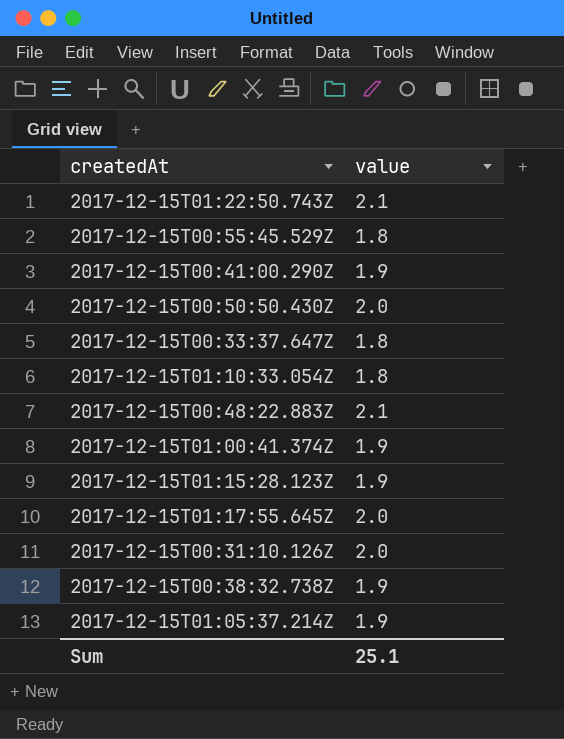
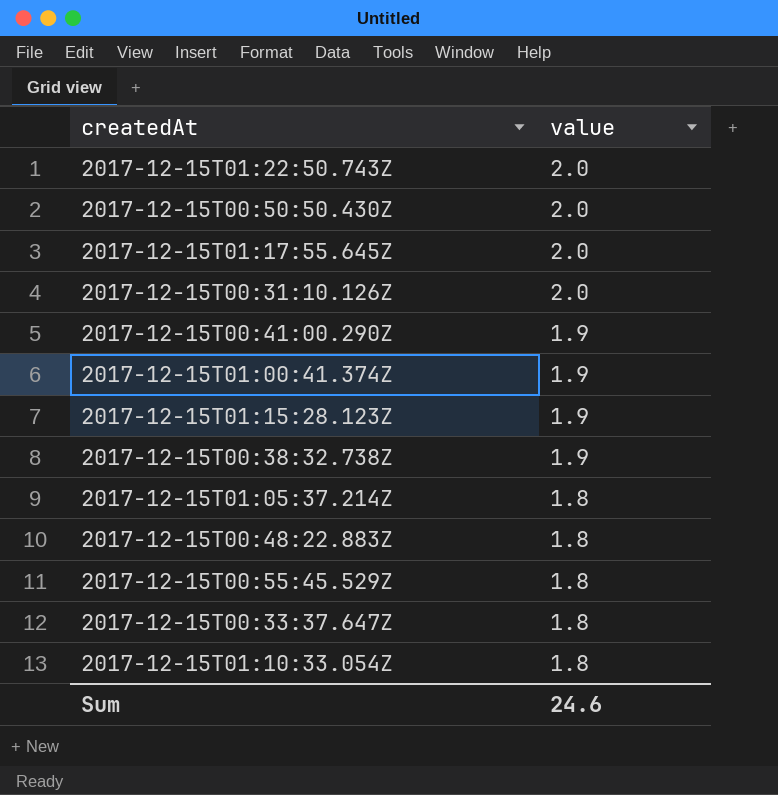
row order: none -> value descending
2017-12-15T01:22:50.743Z | value: 2.1 -> 2.0
2017-12-15T01:05:37.214Z | value: 1.9 -> 1.8
2017-12-15T00:48:22.883Z | value: 2.1 -> 1.8
Sum | value: 25.1 -> 24.6

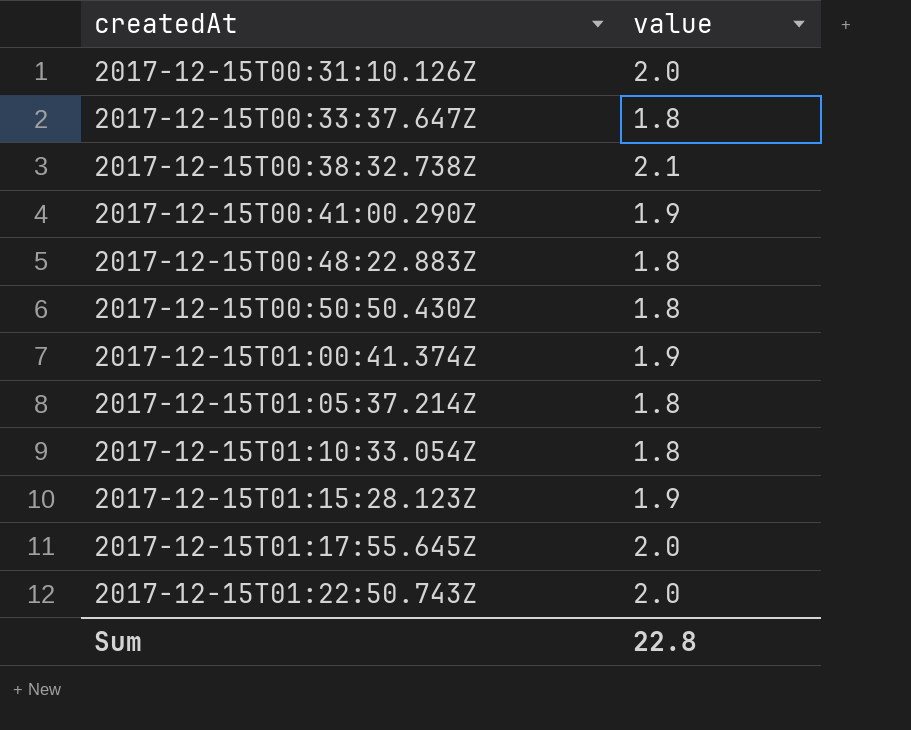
row order: value descending -> createdAt ascending
row 2017-12-15T00:55:45.529Z: 1.8 -> none
2017-12-15T00:38:32.738Z | value: 1.9 -> 2.1
2017-12-15T00:50:50.430Z | value: 2.0 -> 1.8
Sum | value: 24.6 -> 22.8

